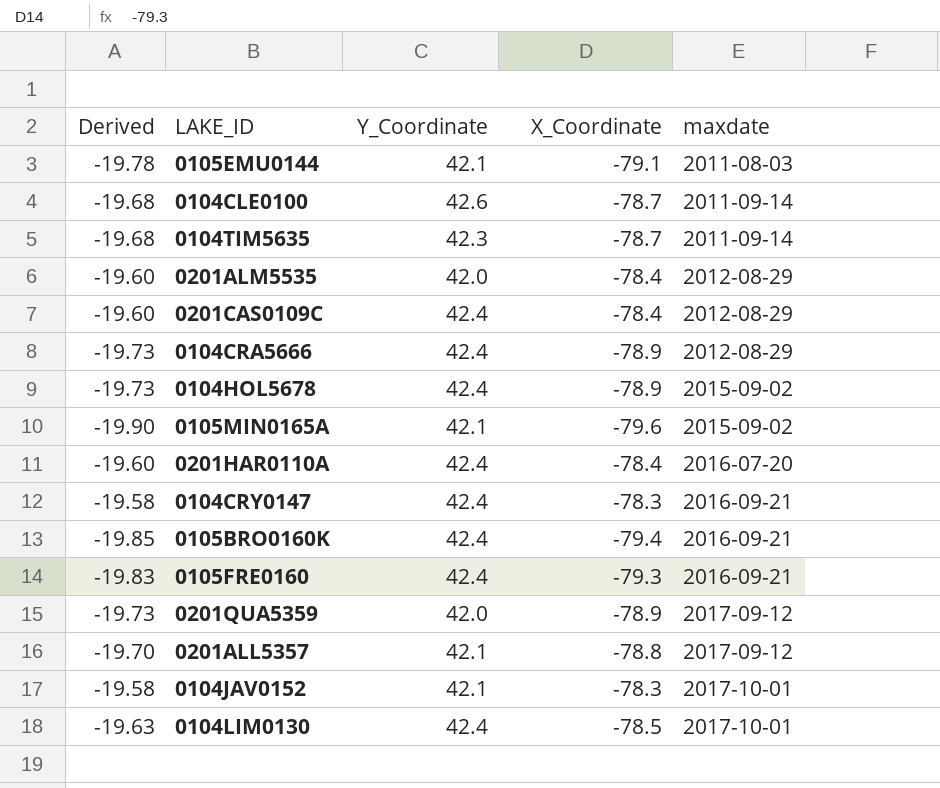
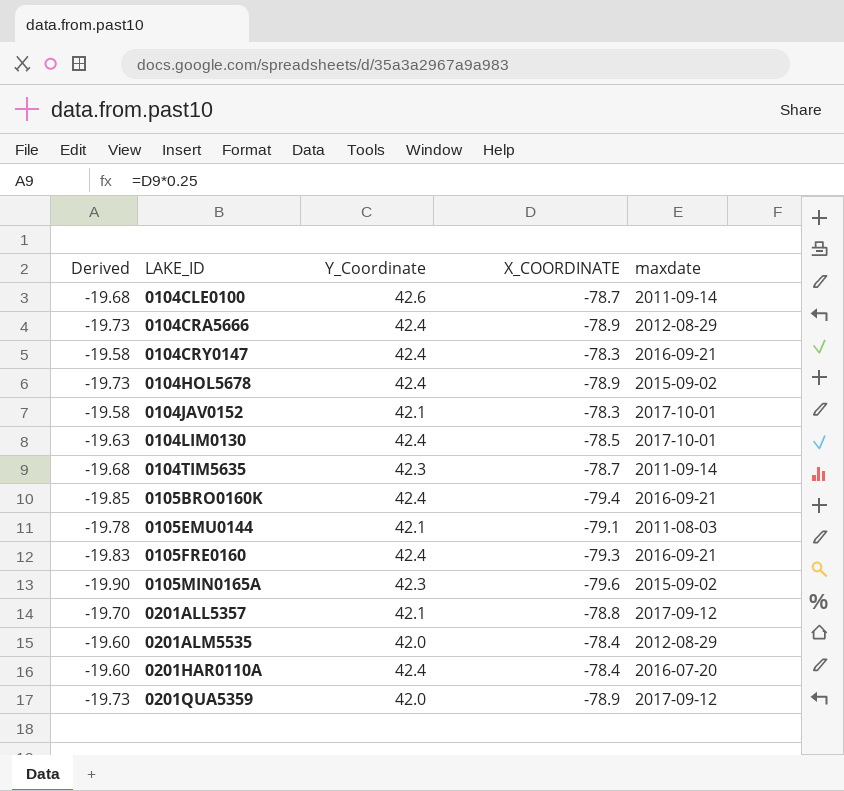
row order: maxdate ascending -> LAKE_ID ascending
column name: X_Coordinate -> X_COORDINATE
row 0201CAS0109C: -19.60 | 42.4 | -78.4 | 2012-08-29 -> none
0105MIN0165A | Y_Coordinate: 42.1 -> 42.3

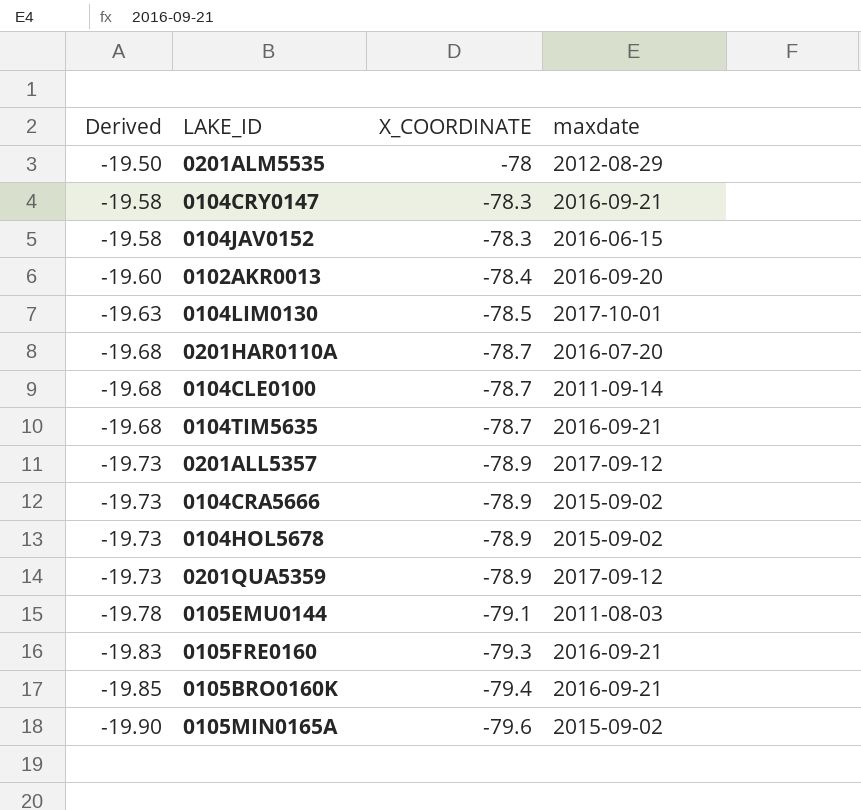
row order: LAKE_ID ascending -> Derived descending
column Y_Coordinate | position: 3 -> none
0201ALM5535 | Derived: -19.60 -> -19.50
0201ALM5535 | X_COORDINATE: -78.4 -> -78
0104JAV0152 | maxdate: 2017-10-01 -> 2016-06-15
row 0102AKR0013: none -> -19.60 | -78.4 | 2016-09-20
0201HAR0110A | Derived: -19.60 -> -19.68
0201HAR0110A | X_COORDINATE: -78.4 -> -78.7
0104TIM5635 | maxdate: 2011-09-14 -> 2016-09-21
0201ALL5357 | Derived: -19.70 -> -19.73
0201ALL5357 | X_COORDINATE: -78.8 -> -78.9
0104CRA5666 | maxdate: 2012-08-29 -> 2015-09-02

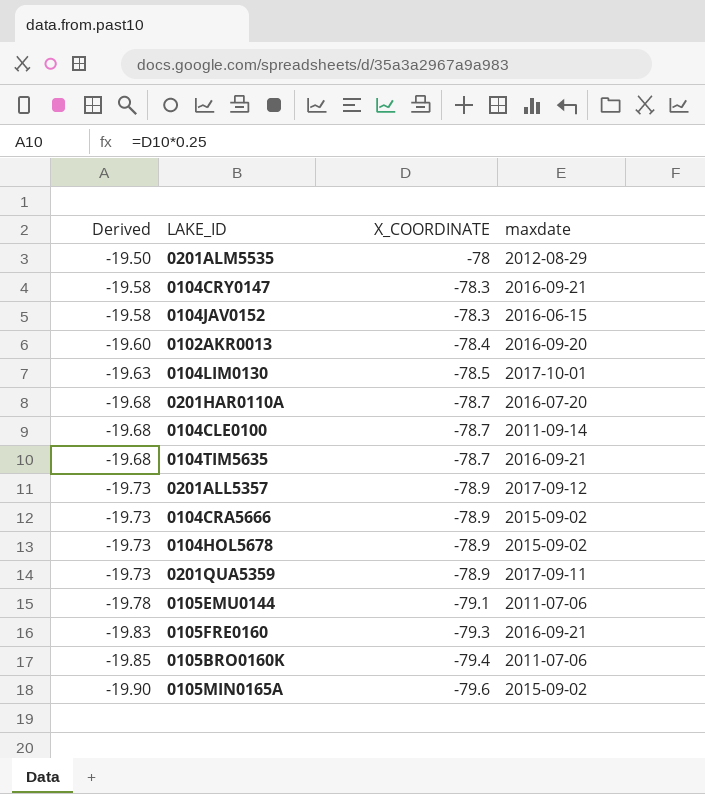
0201QUA5359 | maxdate: 2017-09-12 -> 2017-09-11
0105EMU0144 | maxdate: 2011-08-03 -> 2011-07-06
0105BRO0160K | maxdate: 2016-09-21 -> 2011-07-06

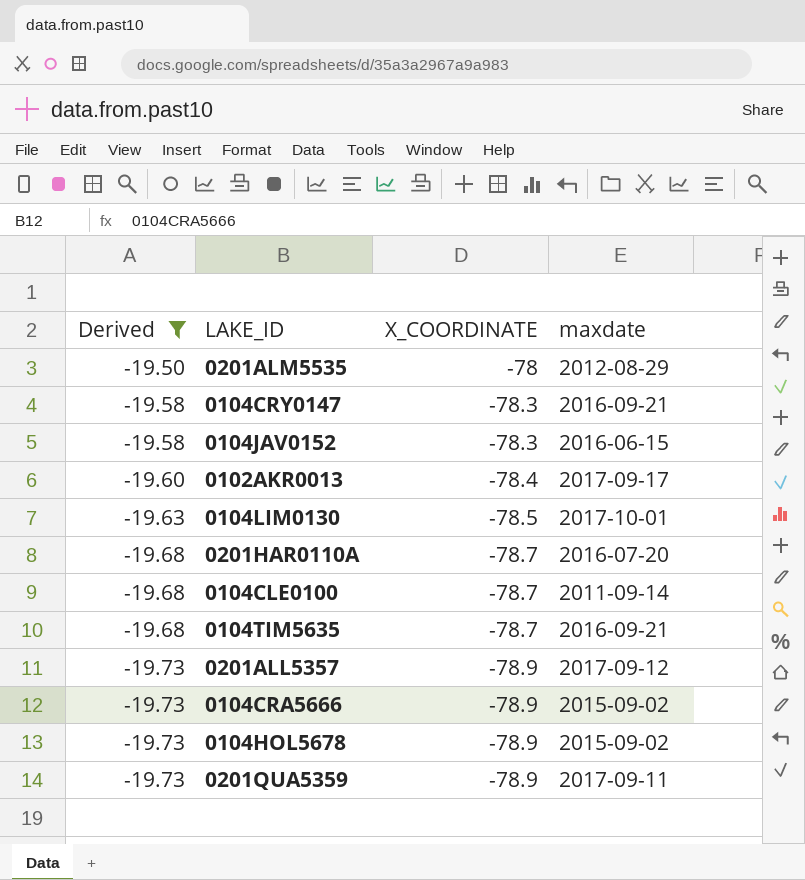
filter: none -> Derived >= -19.73
0102AKR0013 | maxdate: 2016-09-20 -> 2017-09-17

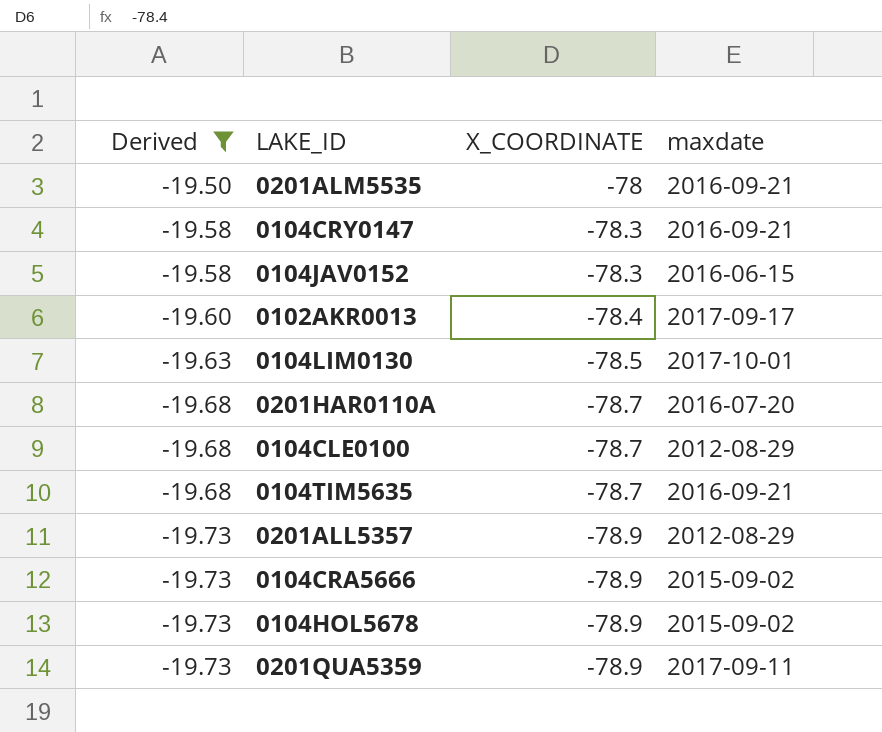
0201ALM5535 | maxdate: 2012-08-29 -> 2016-09-21
0104CLE0100 | maxdate: 2011-09-14 -> 2012-08-29
0201ALL5357 | maxdate: 2017-09-12 -> 2012-08-29

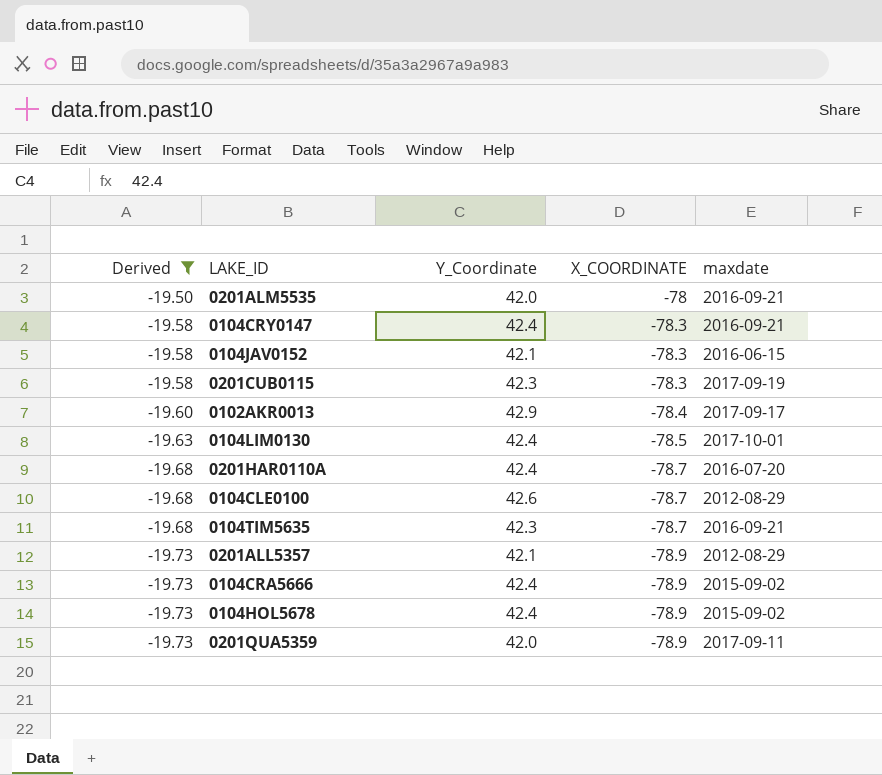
column Y_Coordinate | position: none -> 3
row 0201CUB0115: none -> -19.58 | 42.3 | -78.3 | 2017-09-19

